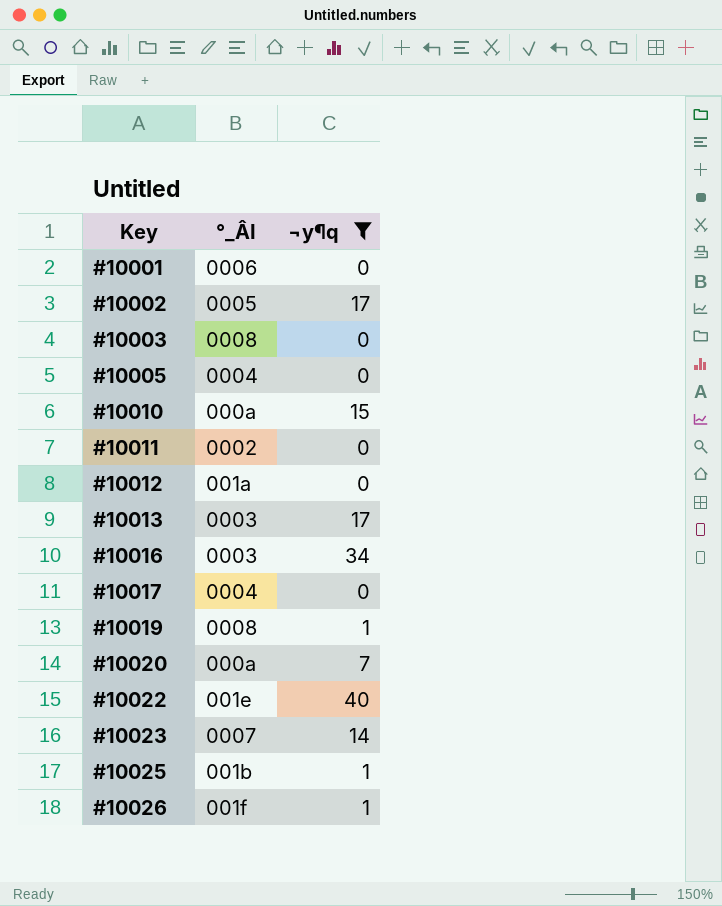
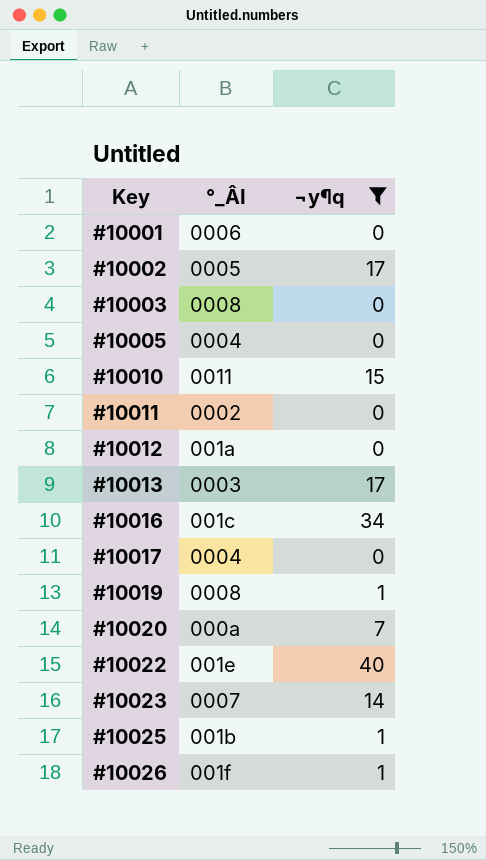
#10010 | °_ÂI: 000a -> 0011
#10016 | °_ÂI: 0003 -> 001c

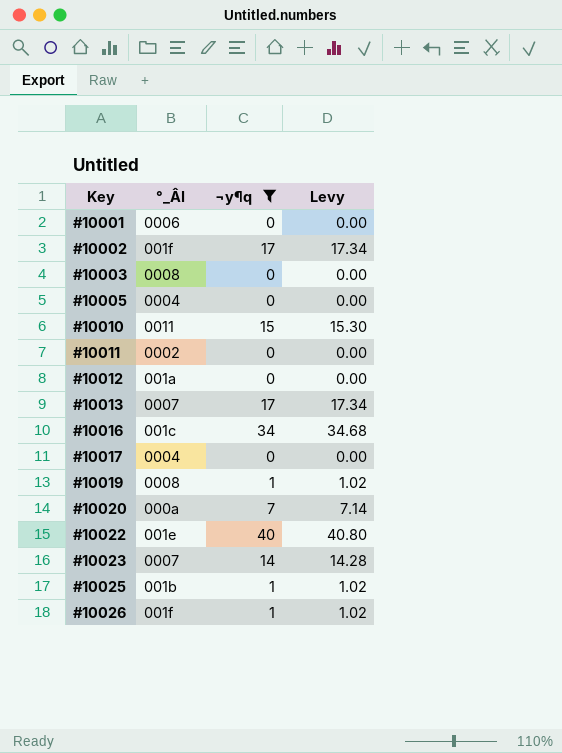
column Levy | formula: none -> [¬y¶q] * 1.02
#10002 | °_ÂI: 0005 -> 001f
#10013 | °_ÂI: 0003 -> 0007

